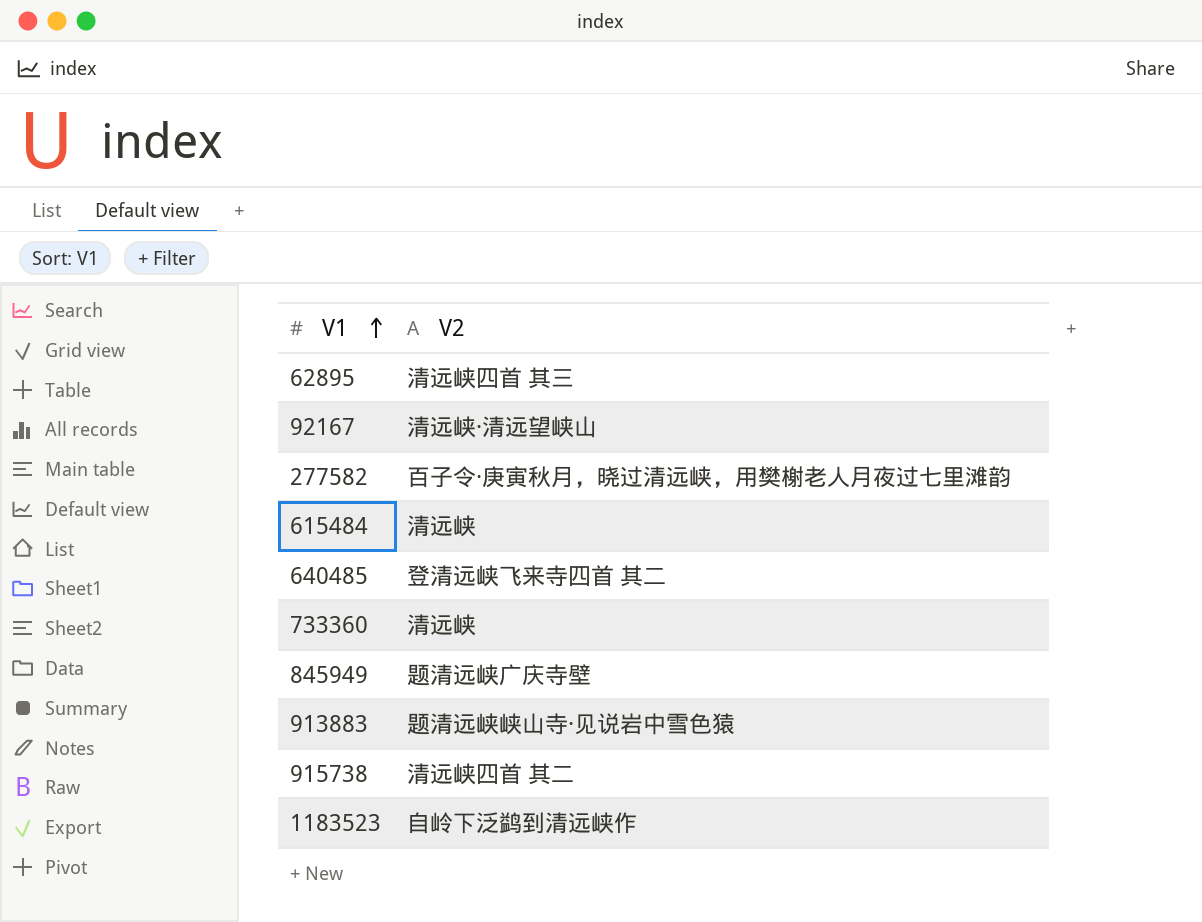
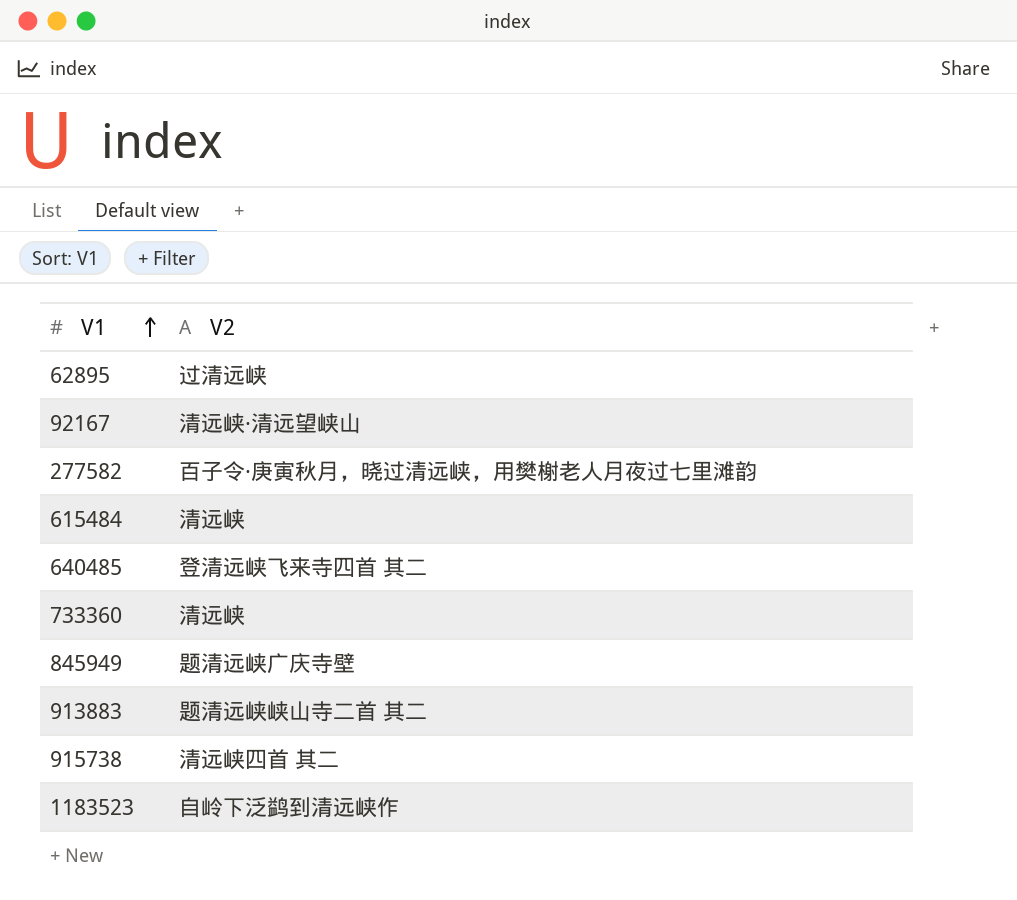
62895 | V2: 清远峡四首 其三 -> 过清远峡
913883 | V2: 题清远峡峡山寺·见说岩中雪色猿 -> 题清远峡峡山寺二首 其二

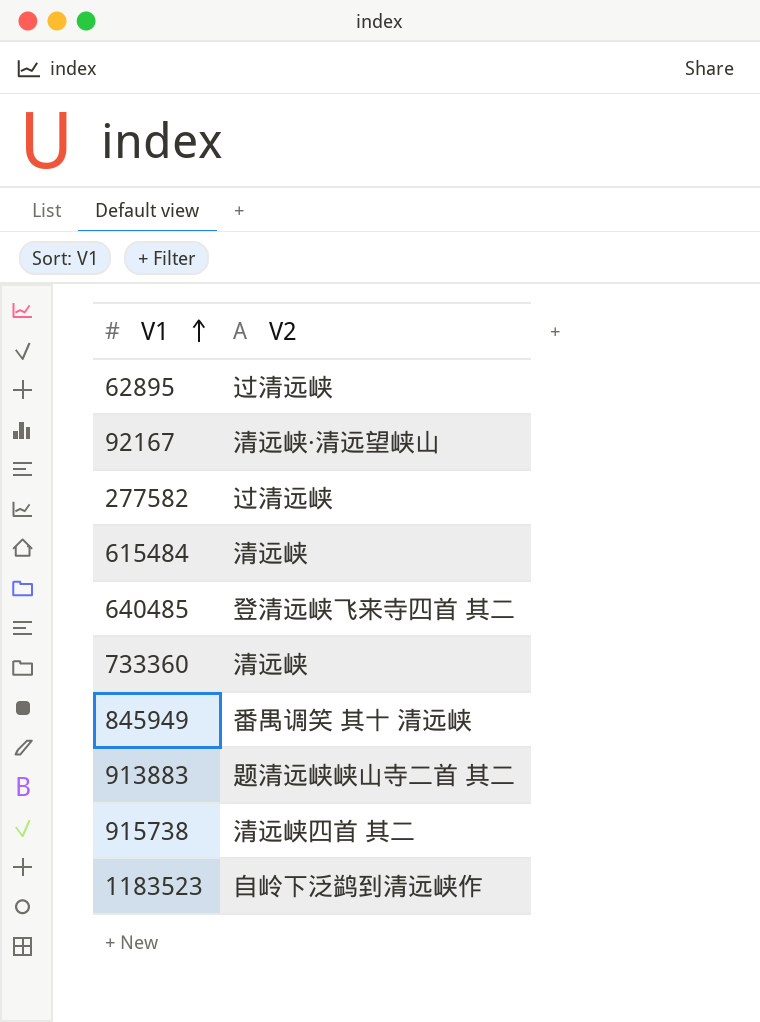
277582 | V2: 百子令·庚寅秋月，晓过清远峡，用樊榭老人月夜过七里滩韵 -> 过清远峡
845949 | V2: 题清远峡广庆寺壁 -> 番禺调笑 其十 清远峡

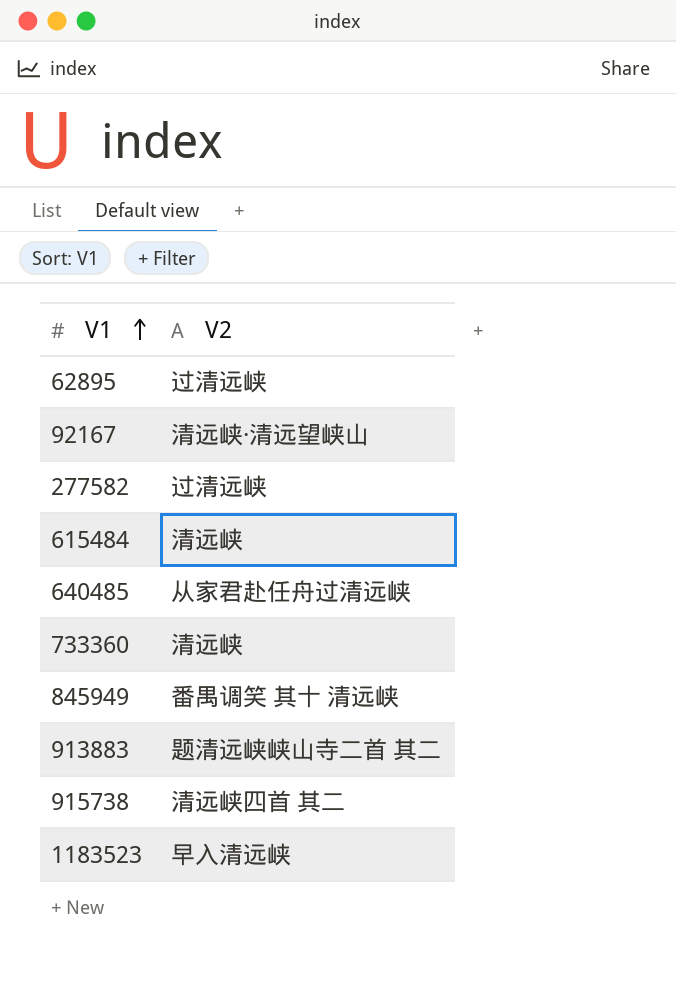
640485 | V2: 登清远峡飞来寺四首 其二 -> 从家君赴任舟过清远峡
1183523 | V2: 自岭下泛鹢到清远峡作 -> 早入清远峡

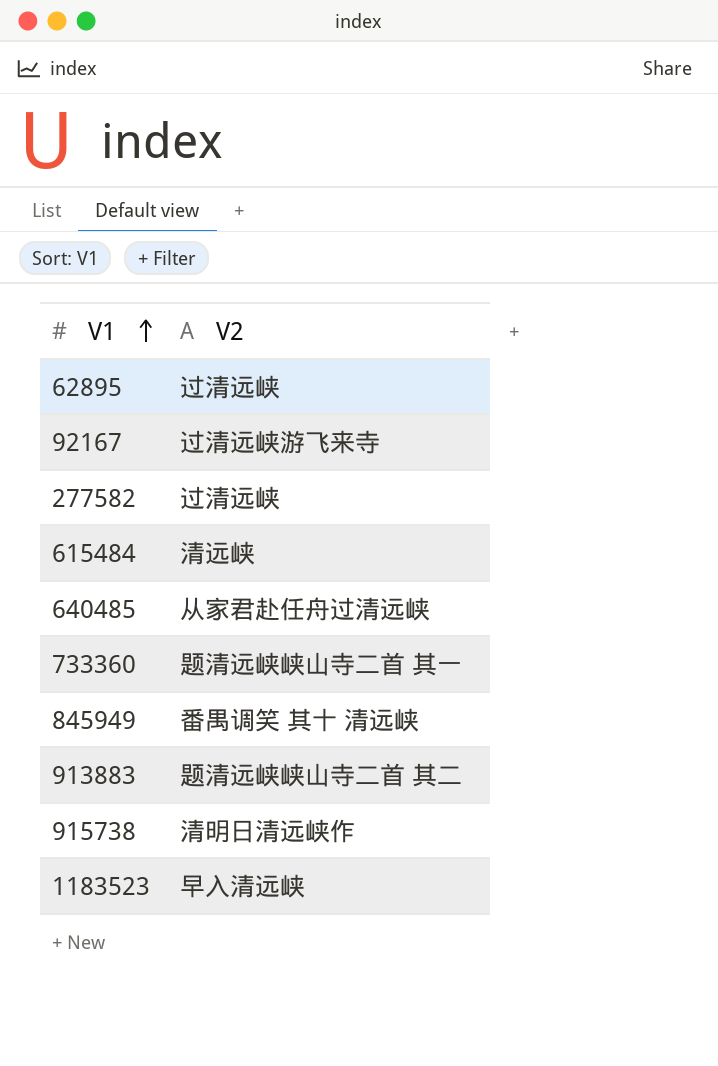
92167 | V2: 清远峡·清远望峡山 -> 过清远峡游飞来寺
733360 | V2: 清远峡 -> 题清远峡峡山寺二首 其一
915738 | V2: 清远峡四首 其二 -> 清明日清远峡作

